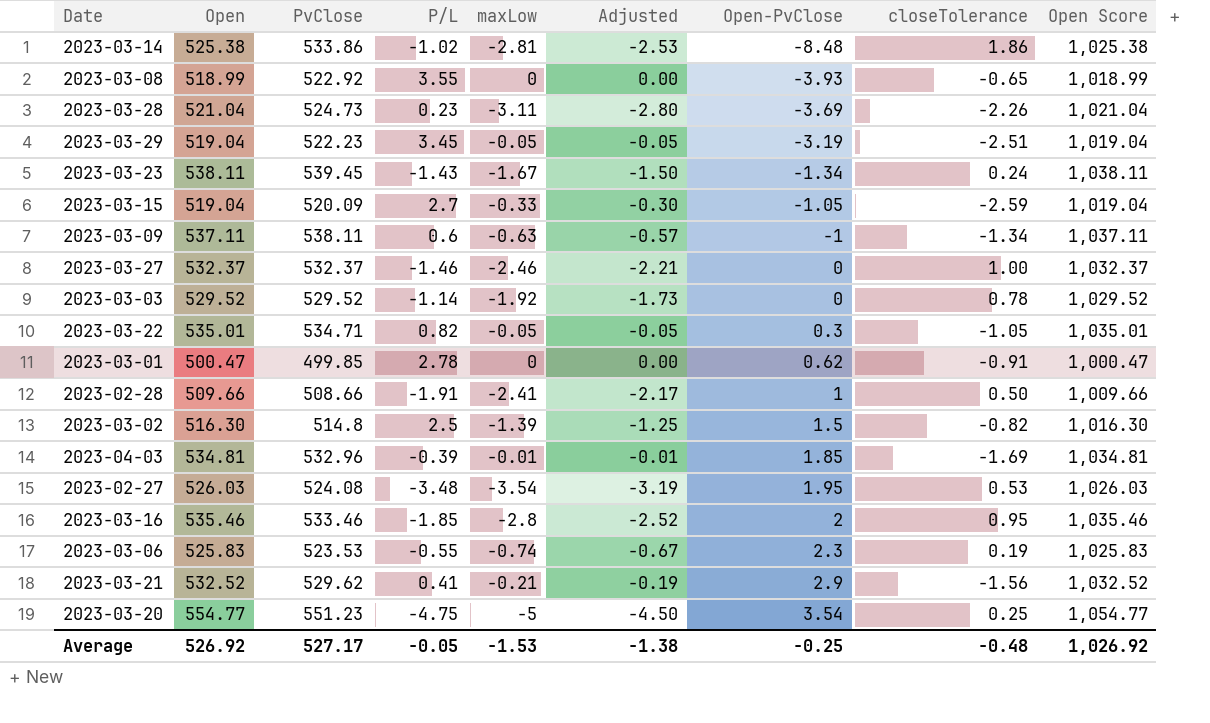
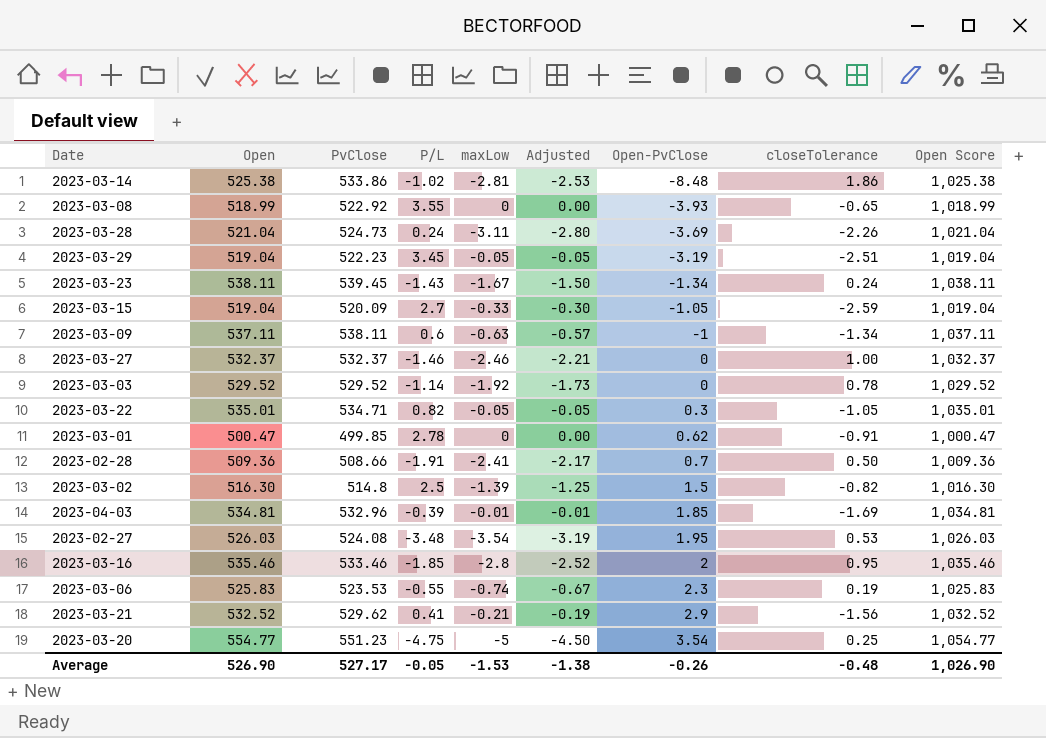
2023-03-28 | P/L: 0.23 -> 0.24
2023-02-28 | Open: 509.66 -> 509.36
2023-02-28 | Open-PvClose: 1 -> 0.7
2023-02-28 | Open Score: 1,009.66 -> 1,009.36
Average | Open: 526.92 -> 526.90
Average | Open-PvClose: -0.25 -> -0.26
Average | Open Score: 1,026.92 -> 1,026.90

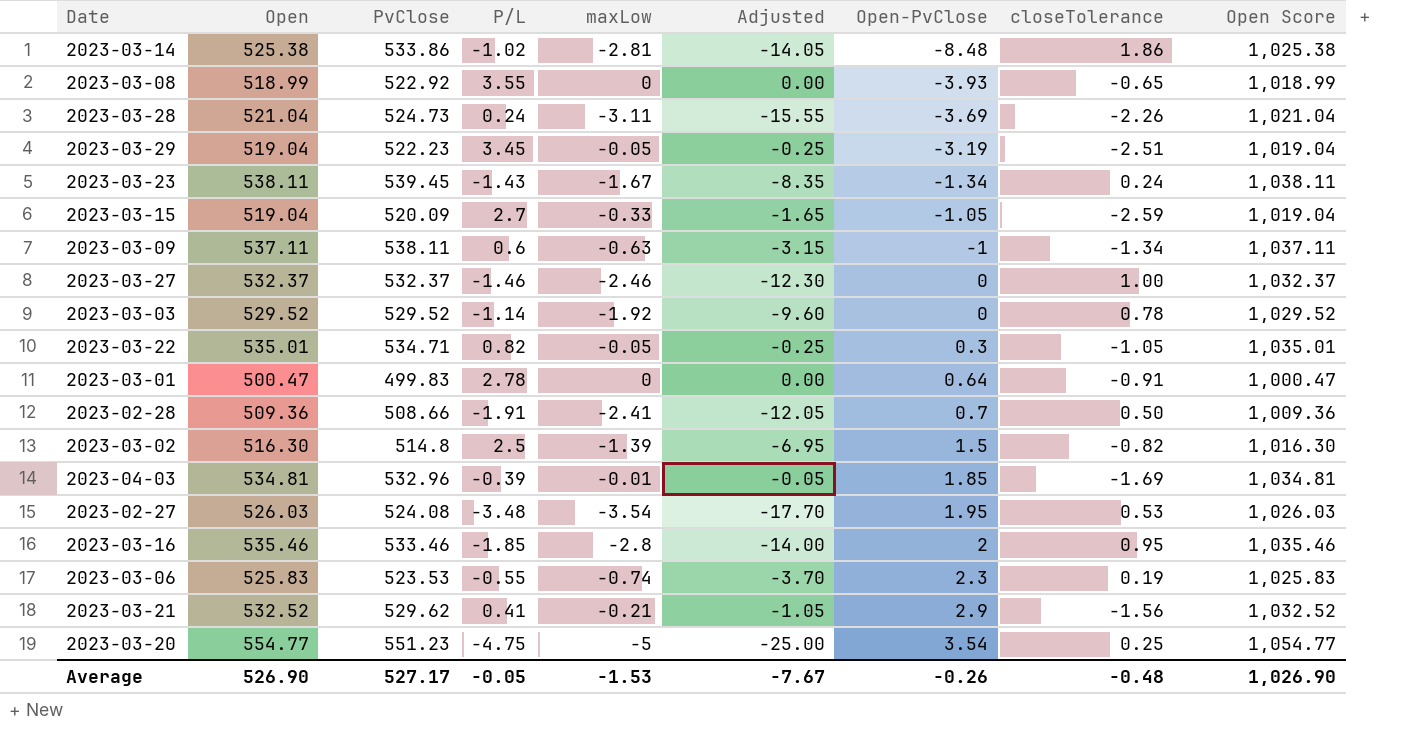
column Adjusted | formula: [maxLow] * 0.9 -> [maxLow] * 5
2023-03-01 | PvClose: 499.85 -> 499.83
2023-03-01 | Open-PvClose: 0.62 -> 0.64
Average | Adjusted: -1.38 -> -7.67

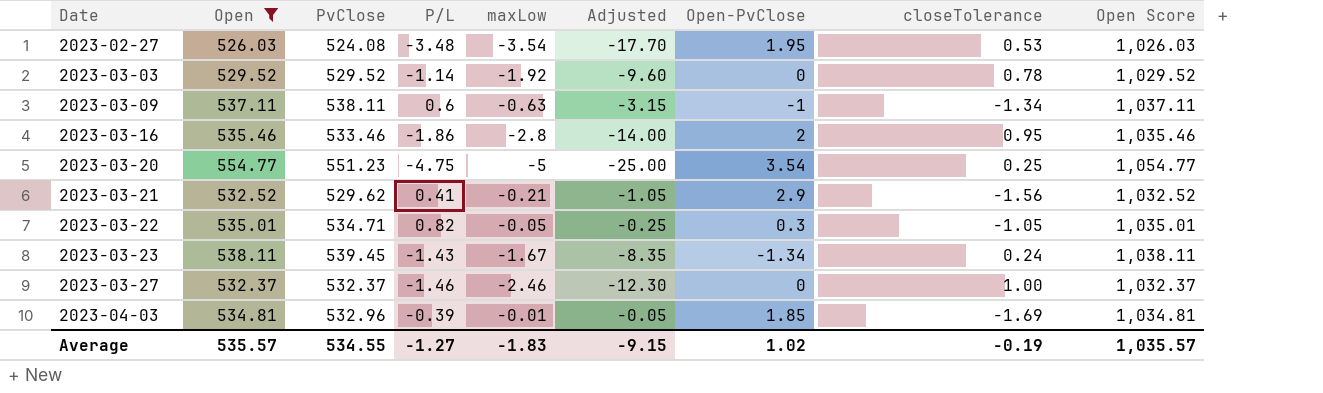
filter: none -> Open >= 526.03
row order: Open-PvClose ascending -> Date ascending
2023-03-16 | P/L: -1.85 -> -1.86
Average | Open: 526.90 -> 535.57
Average | PvClose: 527.17 -> 534.55
Average | P/L: -0.05 -> -1.27
Average | maxLow: -1.53 -> -1.83
Average | Adjusted: -7.67 -> -9.15
Average | Open-PvClose: -0.26 -> 1.02
Average | closeTolerance: -0.48 -> -0.19
Average | Open Score: 1,026.90 -> 1,035.57

